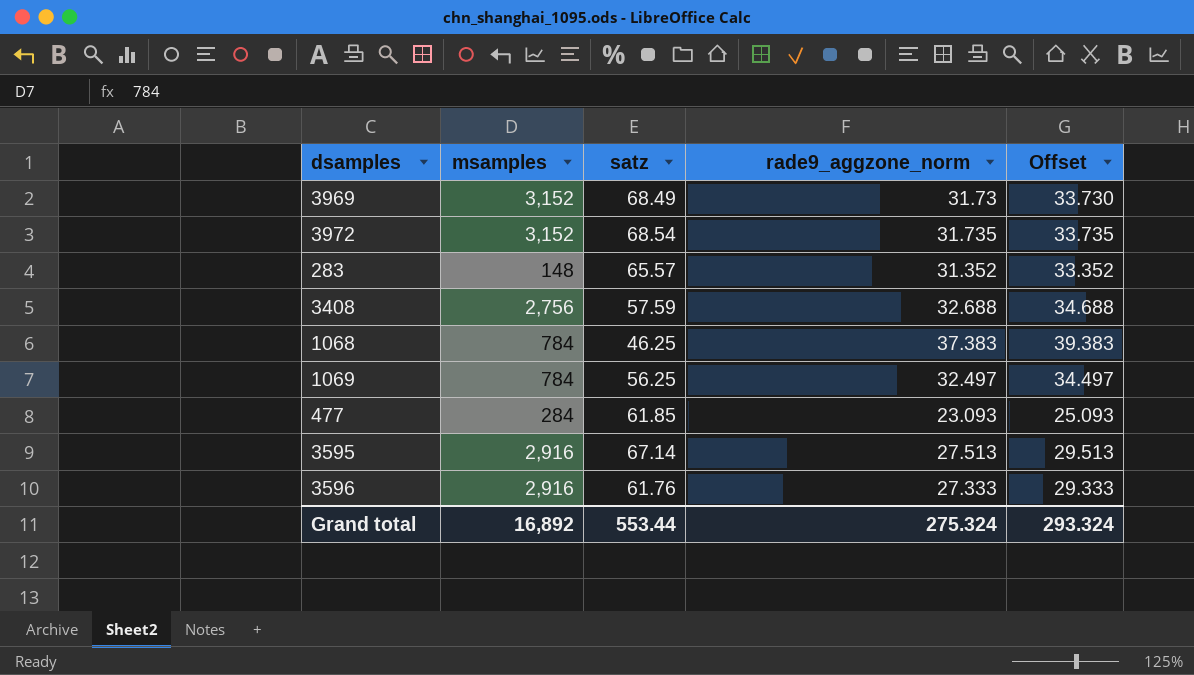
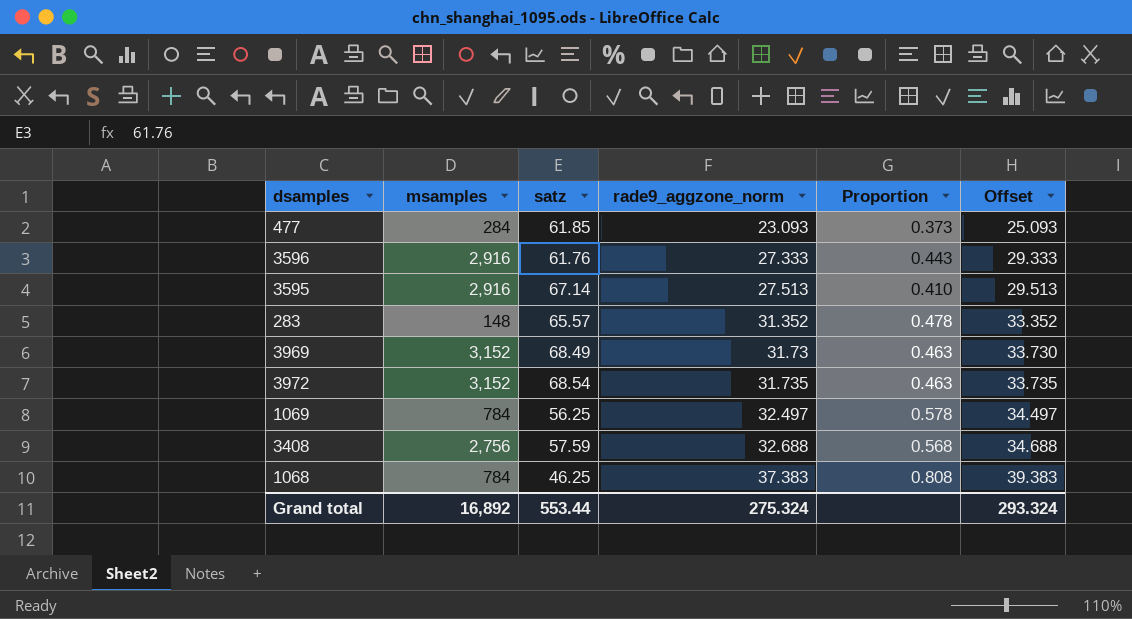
row order: none -> rade9_aggzone_norm ascending
column Proportion | formula: none -> [rade9_aggzone_norm] / [satz]

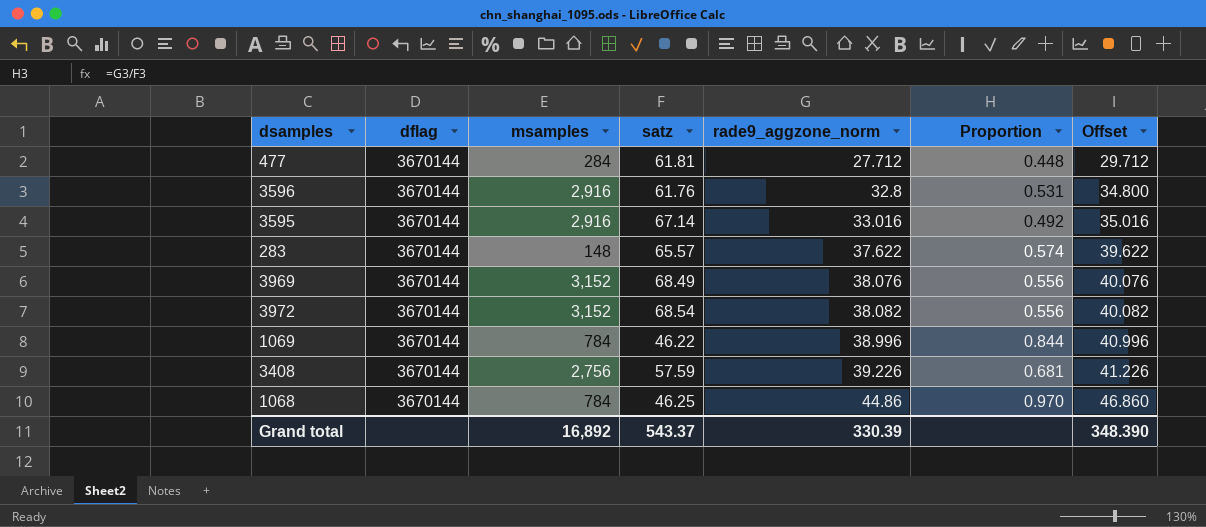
column dflag | position: none -> 2
477 | satz: 61.85 -> 61.81
477 | rade9_aggzone_norm: 23.093 -> 27.712
477 | Proportion: 0.373 -> 0.448
477 | Offset: 25.093 -> 29.712
3596 | rade9_aggzone_norm: 27.333 -> 32.8
3596 | Proportion: 0.443 -> 0.531
3596 | Offset: 29.333 -> 34.800
3595 | rade9_aggzone_norm: 27.513 -> 33.016
3595 | Proportion: 0.410 -> 0.492
3595 | Offset: 29.513 -> 35.016
283 | rade9_aggzone_norm: 31.352 -> 37.622
283 | Proportion: 0.478 -> 0.574
283 | Offset: 33.352 -> 39.622
3969 | rade9_aggzone_norm: 31.73 -> 38.076
3969 | Proportion: 0.463 -> 0.556
3969 | Offset: 33.730 -> 40.076
3972 | rade9_aggzone_norm: 31.735 -> 38.082
3972 | Proportion: 0.463 -> 0.556
3972 | Offset: 33.735 -> 40.082
1069 | satz: 56.25 -> 46.22
1069 | rade9_aggzone_norm: 32.497 -> 38.996
1069 | Proportion: 0.578 -> 0.844
1069 | Offset: 34.497 -> 40.996
3408 | rade9_aggzone_norm: 32.688 -> 39.226
3408 | Proportion: 0.568 -> 0.681
3408 | Offset: 34.688 -> 41.226
1068 | rade9_aggzone_norm: 37.383 -> 44.86
1068 | Proportion: 0.808 -> 0.970
1068 | Offset: 39.383 -> 46.860
Grand total | satz: 553.44 -> 543.37
Grand total | rade9_aggzone_norm: 275.324 -> 330.39
Grand total | Offset: 293.324 -> 348.390

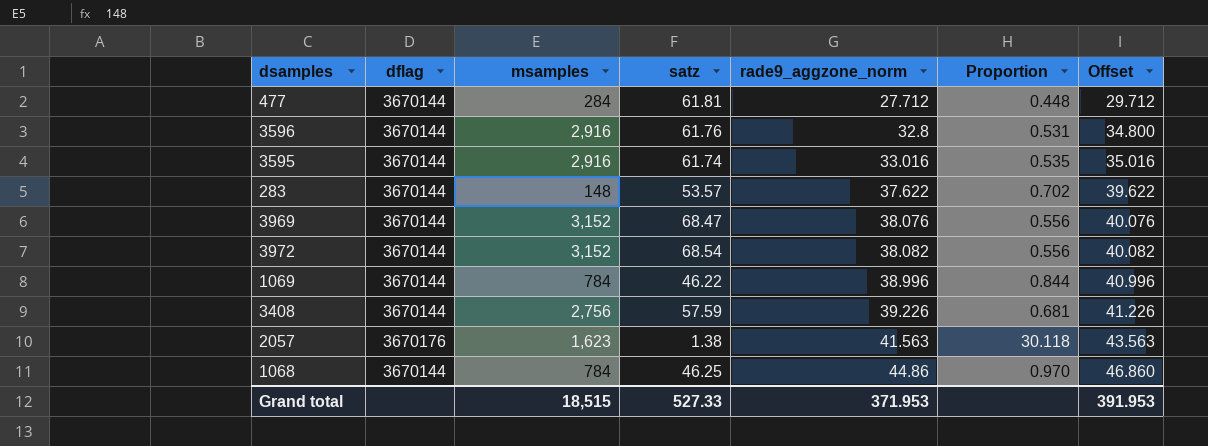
3595 | satz: 67.14 -> 61.74
3595 | Proportion: 0.492 -> 0.535
283 | satz: 65.57 -> 53.57
283 | Proportion: 0.574 -> 0.702
3969 | satz: 68.49 -> 68.47
row 2057: none -> 3670176 | 1,623 | 1.38 | 41.563 | 30.118 | 43.563
Grand total | msamples: 16,892 -> 18,515
Grand total | satz: 543.37 -> 527.33
Grand total | rade9_aggzone_norm: 330.39 -> 371.953
Grand total | Offset: 348.390 -> 391.953

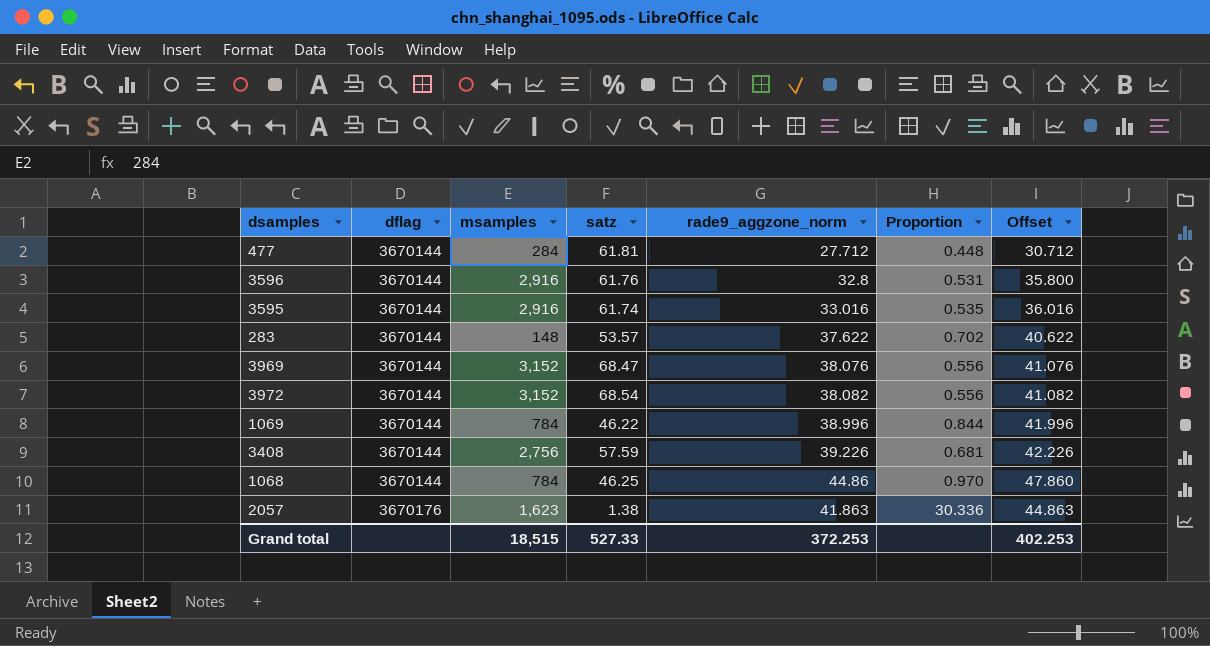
row order: rade9_aggzone_norm ascending -> dflag ascending
column Offset | formula: [rade9_aggzone_norm] + 2 -> [rade9_aggzone_norm] + 3
2057 | rade9_aggzone_norm: 41.563 -> 41.863
2057 | Proportion: 30.118 -> 30.336
Grand total | rade9_aggzone_norm: 371.953 -> 372.253
Grand total | Offset: 391.953 -> 402.253

